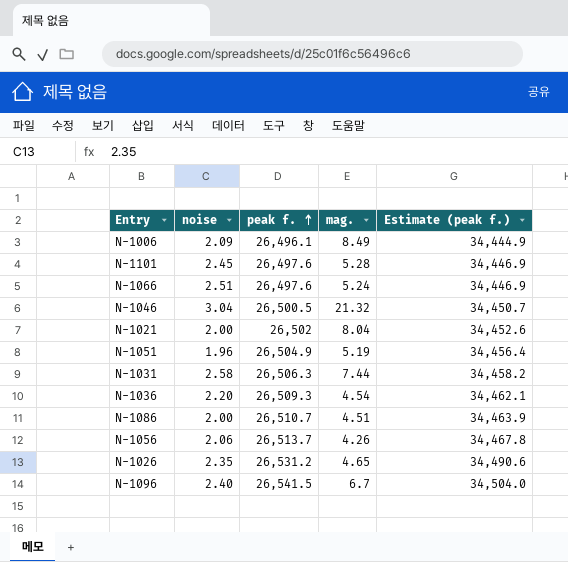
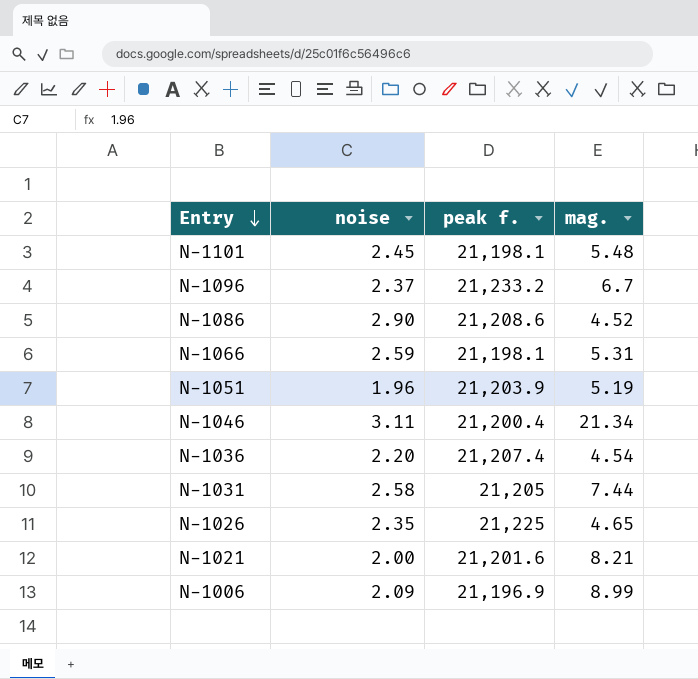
row order: peak f. ascending -> Entry descending
column Estimate (peak f.) | formula: [peak f.] * 1.3 -> none
row N-1056: 2.06 | 26,513.7 | 4.26 | 34,467.8 -> none
N-1101 | peak f.: 26,497.6 -> 21,198.1
N-1101 | mag.: 5.28 -> 5.48
N-1096 | noise: 2.40 -> 2.37
N-1096 | peak f.: 26,541.5 -> 21,233.2
N-1086 | noise: 2.00 -> 2.90
N-1086 | peak f.: 26,510.7 -> 21,208.6
N-1086 | mag.: 4.51 -> 4.52
N-1066 | noise: 2.51 -> 2.59
N-1066 | peak f.: 26,497.6 -> 21,198.1
N-1066 | mag.: 5.24 -> 5.31
N-1051 | peak f.: 26,504.9 -> 21,203.9
N-1046 | noise: 3.04 -> 3.11
N-1046 | peak f.: 26,500.5 -> 21,200.4
N-1046 | mag.: 21.32 -> 21.34
N-1036 | peak f.: 26,509.3 -> 21,207.4
N-1031 | peak f.: 26,506.3 -> 21,205
N-1026 | peak f.: 26,531.2 -> 21,225
N-1021 | peak f.: 26,502 -> 21,201.6
N-1021 | mag.: 8.04 -> 8.21
N-1006 | peak f.: 26,496.1 -> 21,196.9
N-1006 | mag.: 8.49 -> 8.99

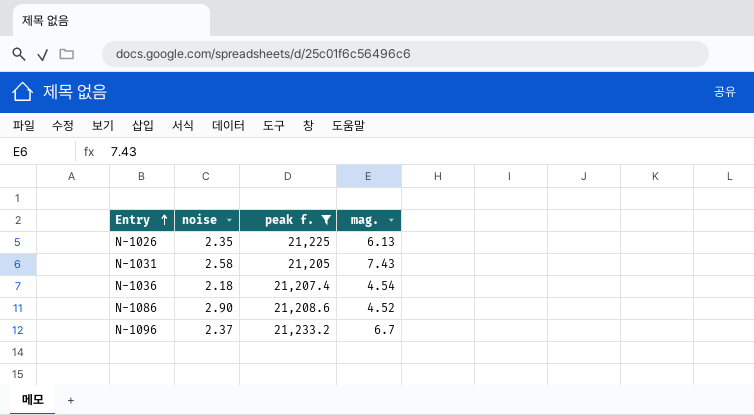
filter: none -> peak f. >= 21,205
row order: Entry descending -> Entry ascending
N-1026 | mag.: 4.65 -> 6.13
N-1031 | mag.: 7.44 -> 7.43
N-1036 | noise: 2.20 -> 2.18

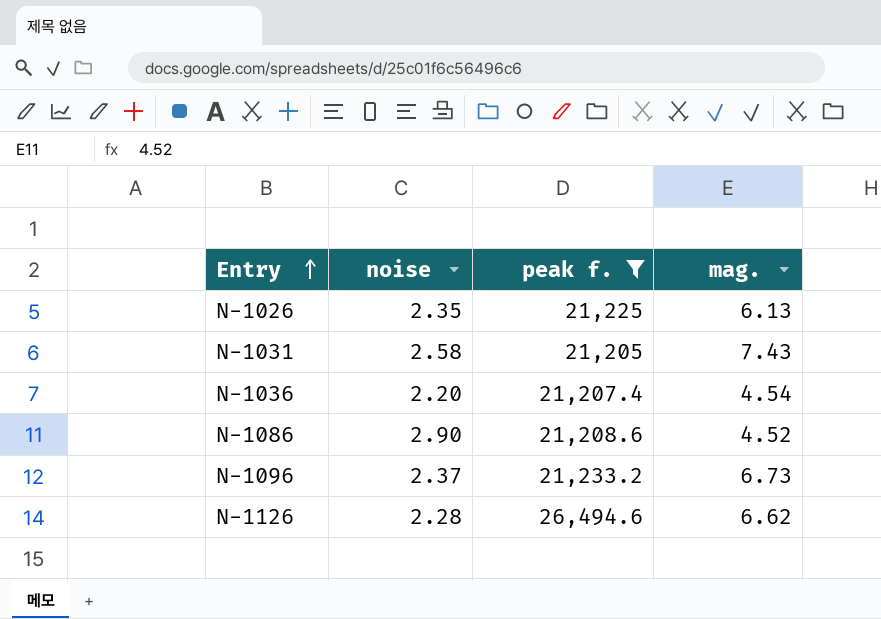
N-1036 | noise: 2.18 -> 2.20
N-1096 | mag.: 6.7 -> 6.73
row N-1126: none -> 2.28 | 26,494.6 | 6.62

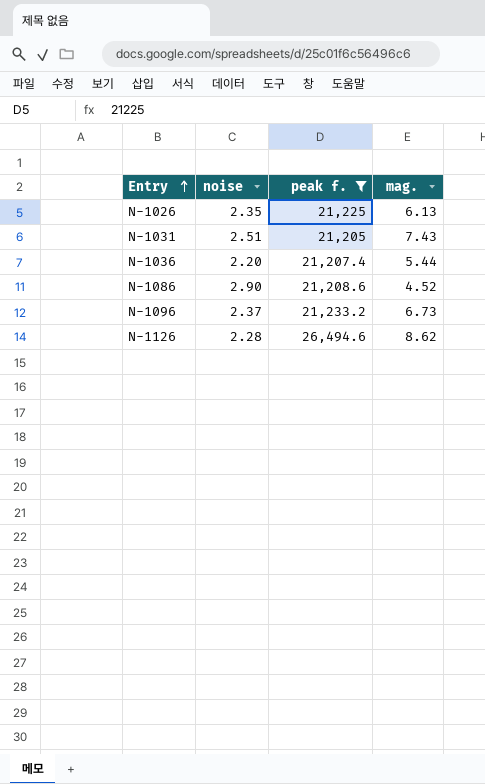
N-1031 | noise: 2.58 -> 2.51
N-1036 | mag.: 4.54 -> 5.44
N-1126 | mag.: 6.62 -> 8.62

